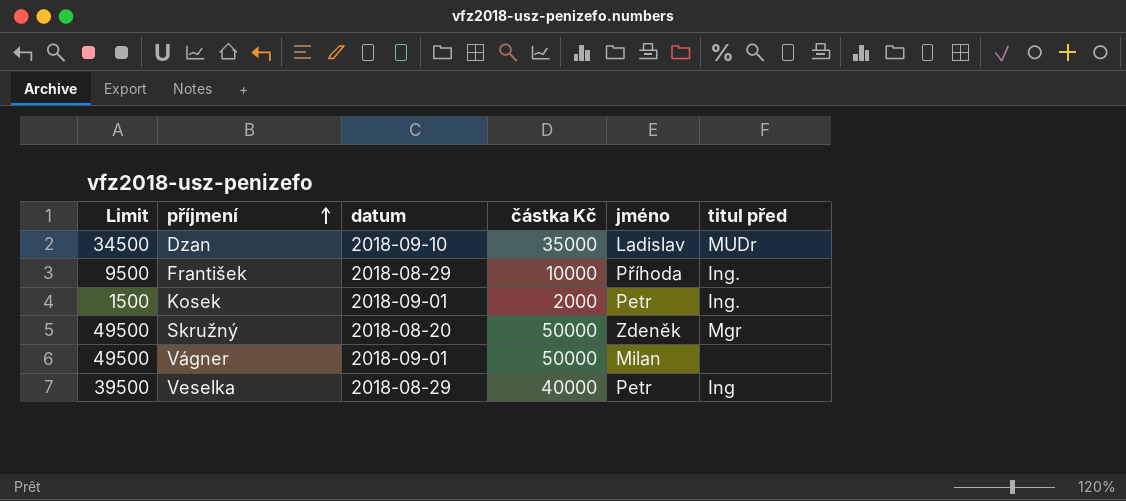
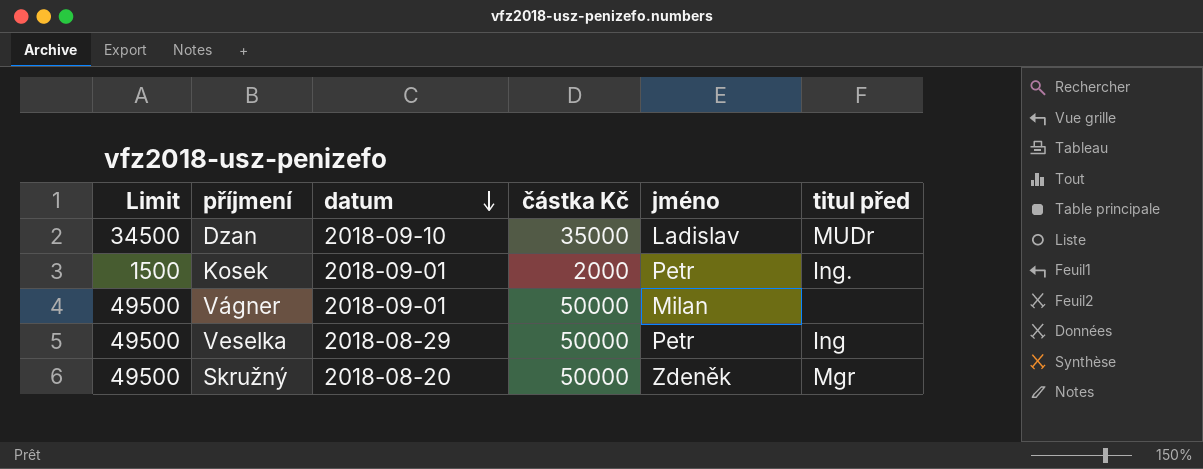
row order: příjmení ascending -> datum descending
row František: 9500 | 2018-08-29 | 10000 | Příhoda | Ing. -> none
Veselka | Limit: 39500 -> 49500
Veselka | částka Kč: 40000 -> 50000

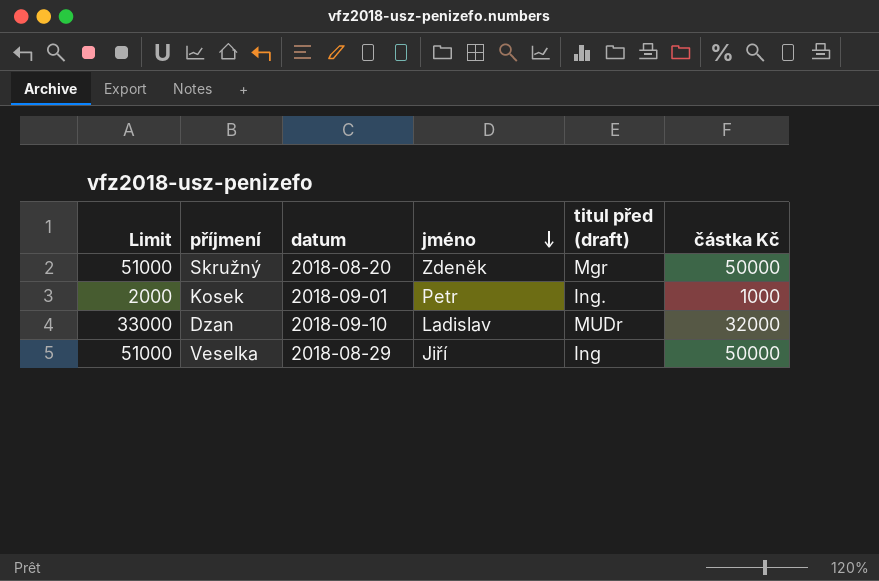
row order: datum descending -> jméno descending
column Limit | formula: [částka Kč] - 500 -> [částka Kč] + 1000
column name: titul před -> titul před (draft)
column částka Kč | position: 4 -> 6
row Vágner: 49500 | 2018-09-01 | 50000 | Milan | none -> none
Kosek | částka Kč: 2000 -> 1000
Dzan | částka Kč: 35000 -> 32000
Veselka | jméno: Petr -> Jiří

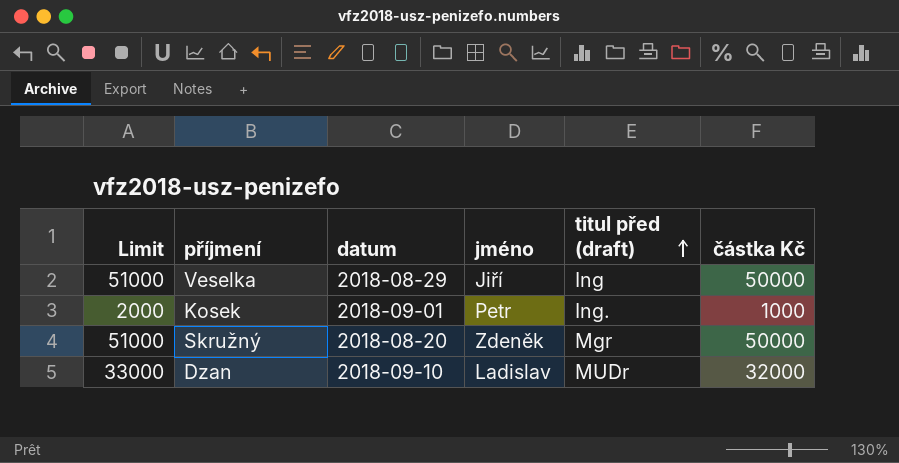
row order: jméno descending -> titul před (draft) ascending

